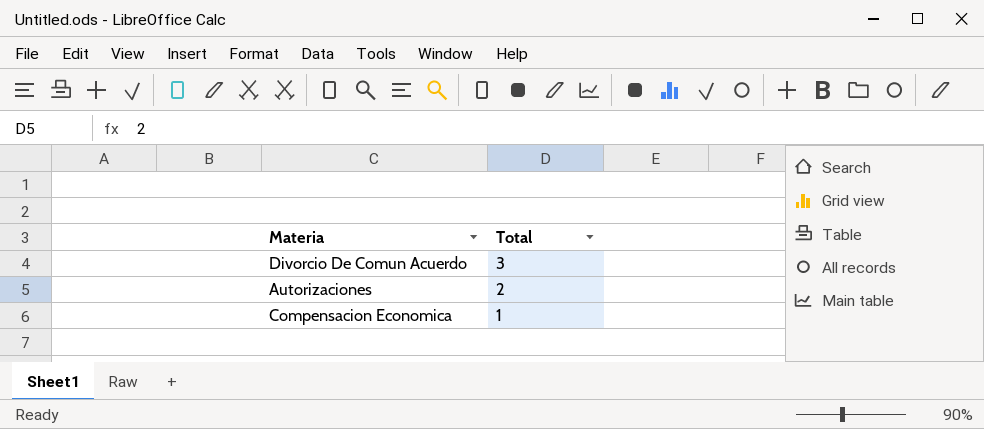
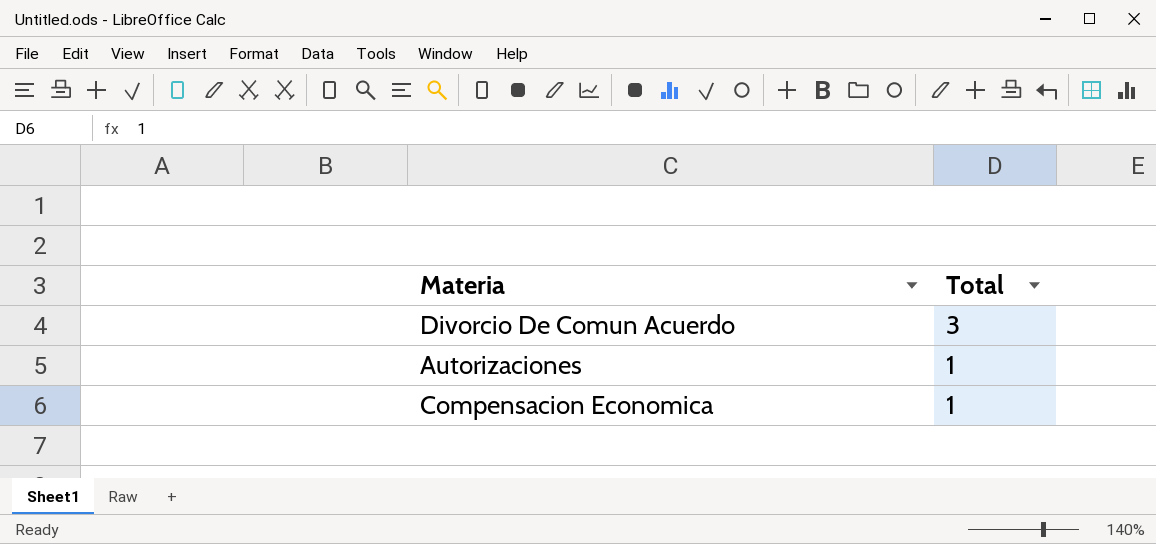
Autorizaciones | Total: 2 -> 1

